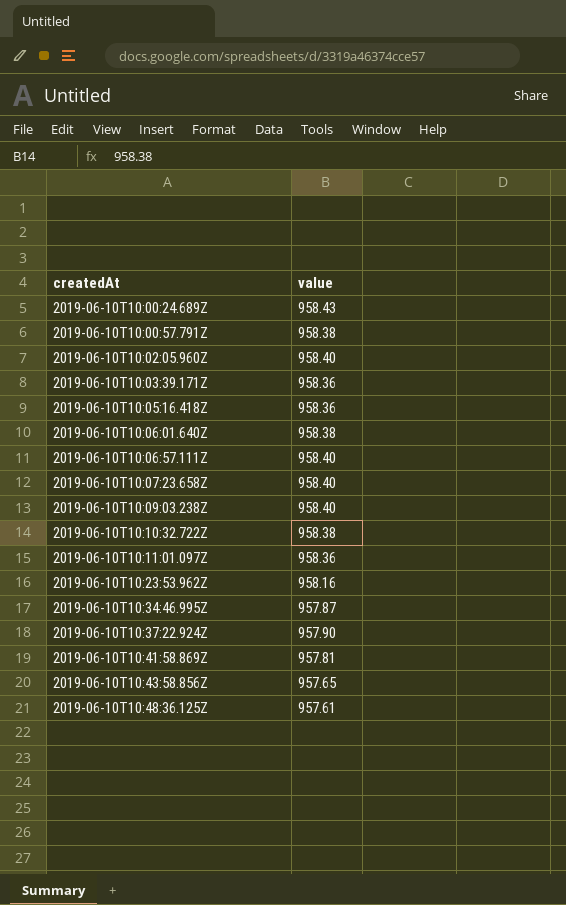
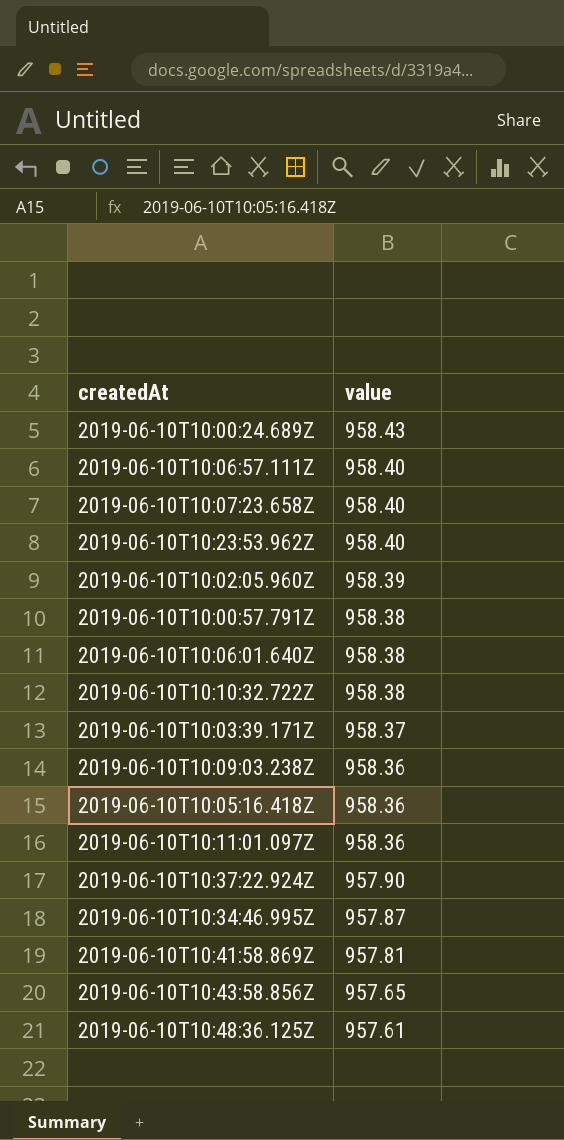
row order: createdAt ascending -> value descending
2019-06-10T10:23:53.962Z | value: 958.16 -> 958.40
2019-06-10T10:02:05.960Z | value: 958.40 -> 958.39
2019-06-10T10:03:39.171Z | value: 958.36 -> 958.37
2019-06-10T10:09:03.238Z | value: 958.40 -> 958.36

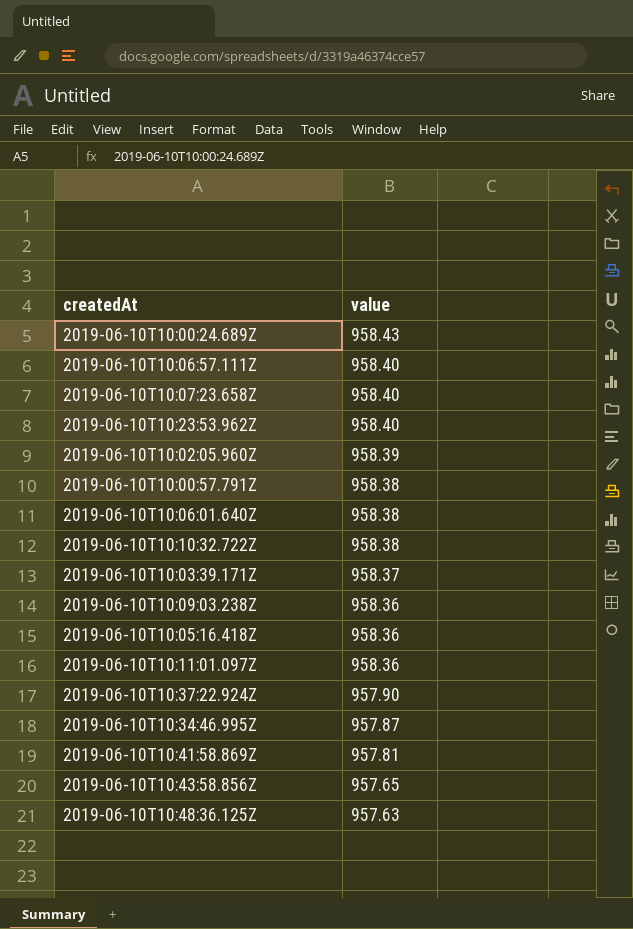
2019-06-10T10:48:36.125Z | value: 957.61 -> 957.63

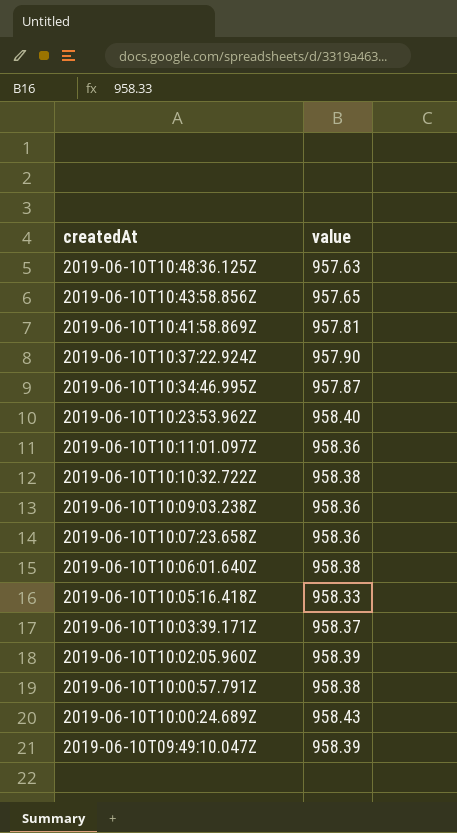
row order: value descending -> createdAt descending
row 2019-06-10T10:06:57.111Z: 958.40 -> none
2019-06-10T10:07:23.658Z | value: 958.40 -> 958.36
2019-06-10T10:05:16.418Z | value: 958.36 -> 958.33
row 2019-06-10T09:49:10.047Z: none -> 958.39

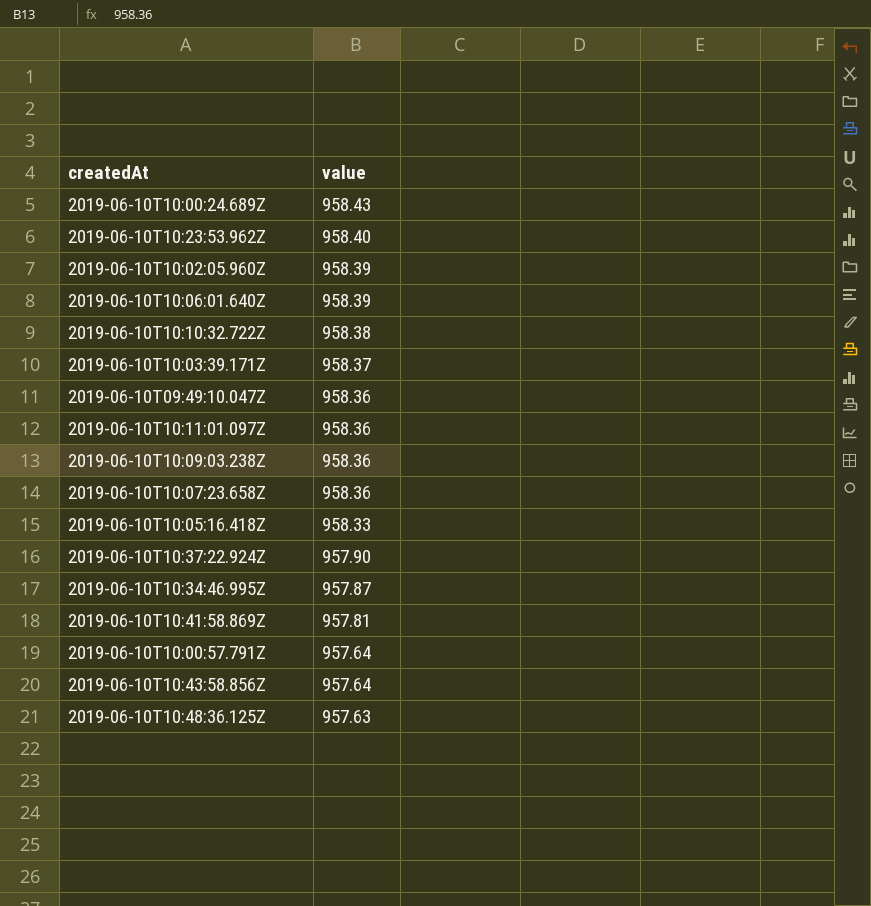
row order: createdAt descending -> value descending
2019-06-10T10:06:01.640Z | value: 958.38 -> 958.39
2019-06-10T09:49:10.047Z | value: 958.39 -> 958.36
2019-06-10T10:00:57.791Z | value: 958.38 -> 957.64
2019-06-10T10:43:58.856Z | value: 957.65 -> 957.64

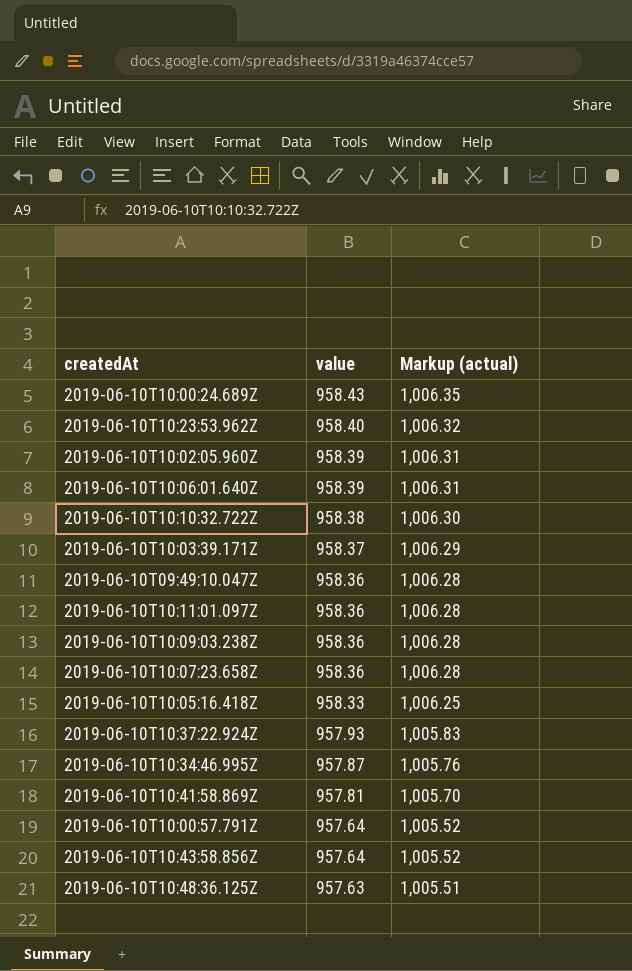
column Markup (actual) | formula: none -> [value] * 1.05
2019-06-10T10:37:22.924Z | value: 957.90 -> 957.93

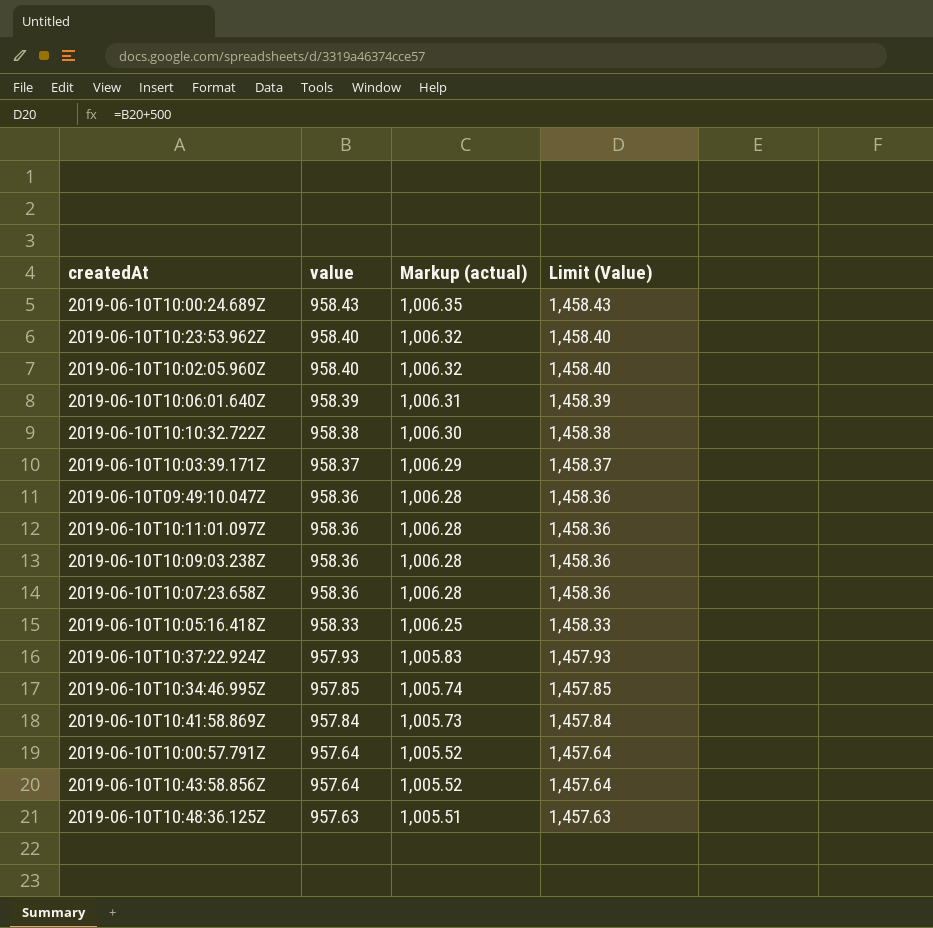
column Limit (Value) | formula: none -> [value] + 500
2019-06-10T10:02:05.960Z | value: 958.39 -> 958.40
2019-06-10T10:02:05.960Z | Markup (actual): 1,006.31 -> 1,006.32
2019-06-10T10:34:46.995Z | value: 957.87 -> 957.85
2019-06-10T10:34:46.995Z | Markup (actual): 1,005.76 -> 1,005.74
2019-06-10T10:41:58.869Z | value: 957.81 -> 957.84
2019-06-10T10:41:58.869Z | Markup (actual): 1,005.70 -> 1,005.73

